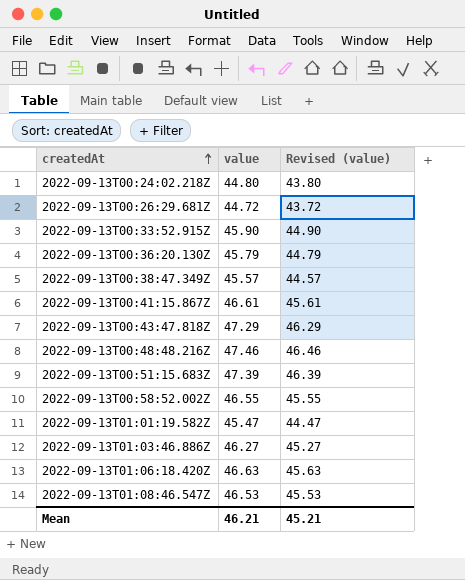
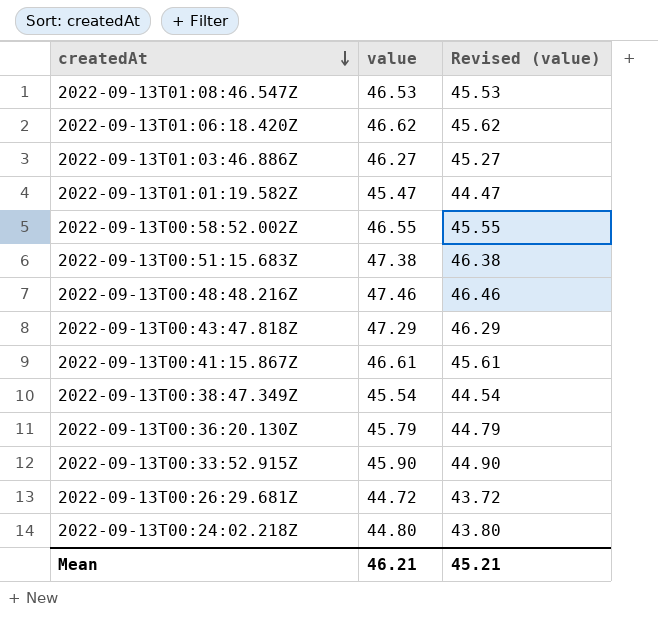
row order: createdAt ascending -> createdAt descending
2022-09-13T01:06:18.420Z | value: 46.63 -> 46.62
2022-09-13T01:06:18.420Z | Revised (value): 45.63 -> 45.62
2022-09-13T00:51:15.683Z | value: 47.39 -> 47.38
2022-09-13T00:51:15.683Z | Revised (value): 46.39 -> 46.38
2022-09-13T00:38:47.349Z | value: 45.57 -> 45.54
2022-09-13T00:38:47.349Z | Revised (value): 44.57 -> 44.54

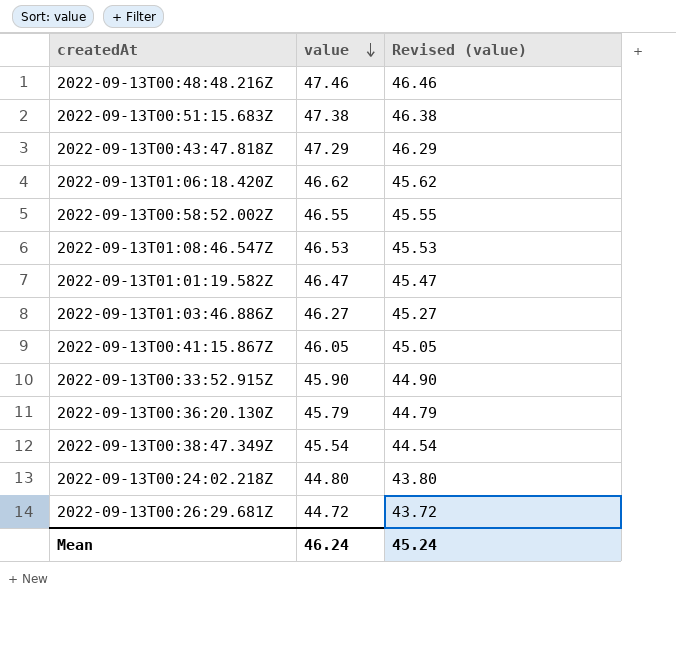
row order: createdAt descending -> value descending
2022-09-13T01:01:19.582Z | value: 45.47 -> 46.47
2022-09-13T01:01:19.582Z | Revised (value): 44.47 -> 45.47
2022-09-13T00:41:15.867Z | value: 46.61 -> 46.05
2022-09-13T00:41:15.867Z | Revised (value): 45.61 -> 45.05
Mean | value: 46.21 -> 46.24
Mean | Revised (value): 45.21 -> 45.24

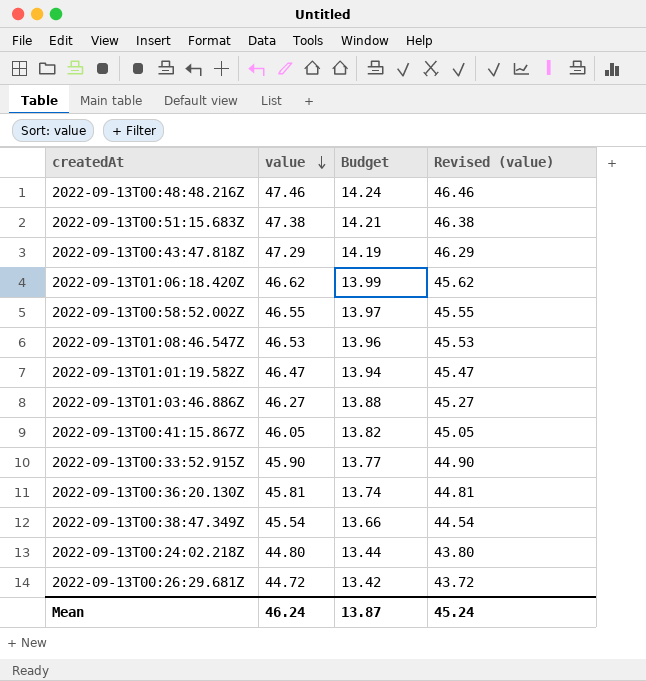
column Budget | formula: none -> [value] * 0.3
2022-09-13T00:36:20.130Z | value: 45.79 -> 45.81
2022-09-13T00:36:20.130Z | Revised (value): 44.79 -> 44.81

